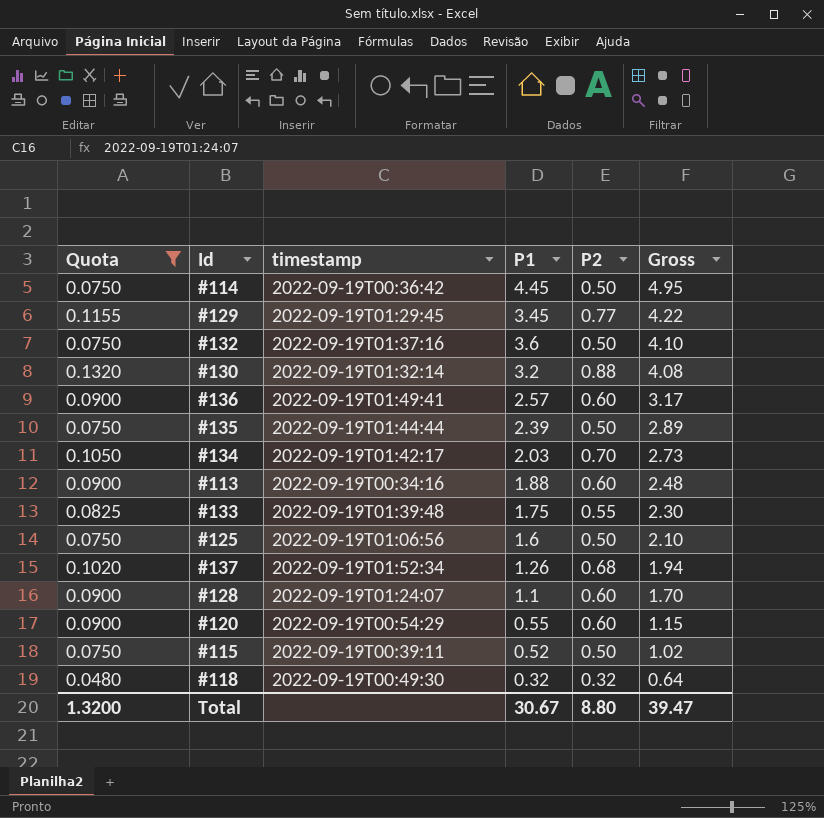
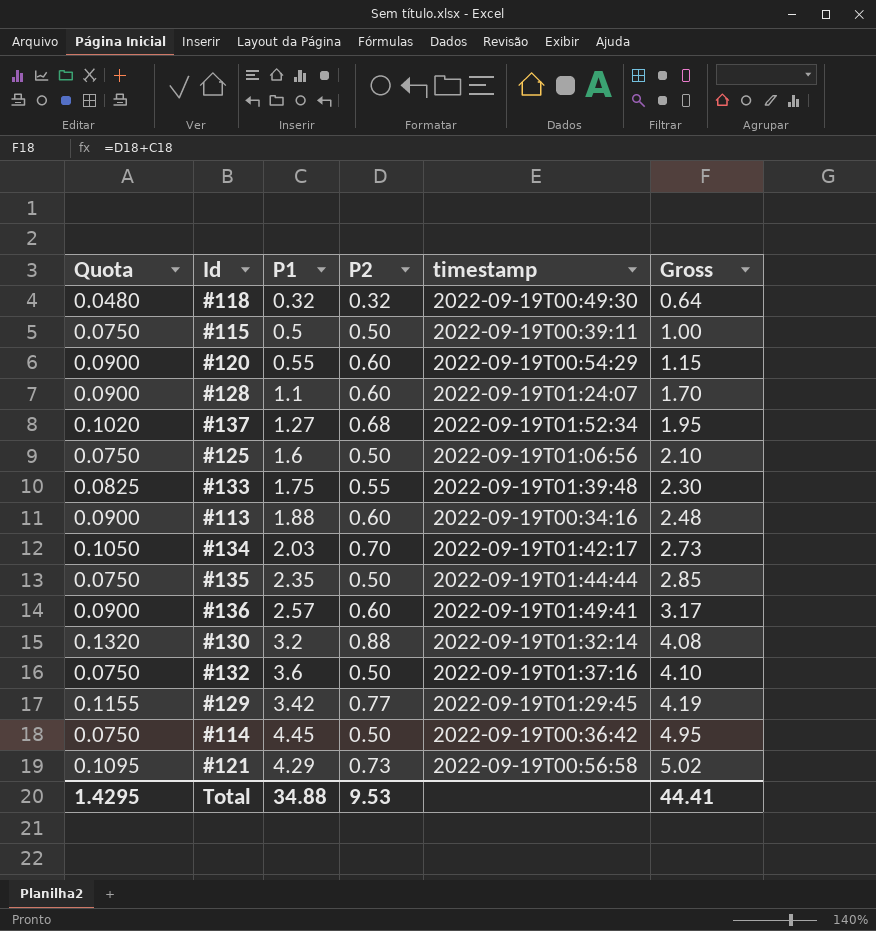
filter: Quota != 0.1095 -> none
row order: Gross descending -> Gross ascending
column timestamp | position: 3 -> 5
#115 | P1: 0.52 -> 0.5
#115 | Gross: 1.02 -> 1.00
#137 | P1: 1.26 -> 1.27
#137 | Gross: 1.94 -> 1.95
#135 | P1: 2.39 -> 2.35
#135 | Gross: 2.89 -> 2.85
#129 | P1: 3.45 -> 3.42
#129 | Gross: 4.22 -> 4.19
Total | Quota: 1.3200 -> 1.4295
Total | P1: 30.67 -> 34.88
Total | P2: 8.80 -> 9.53
Total | Gross: 39.47 -> 44.41

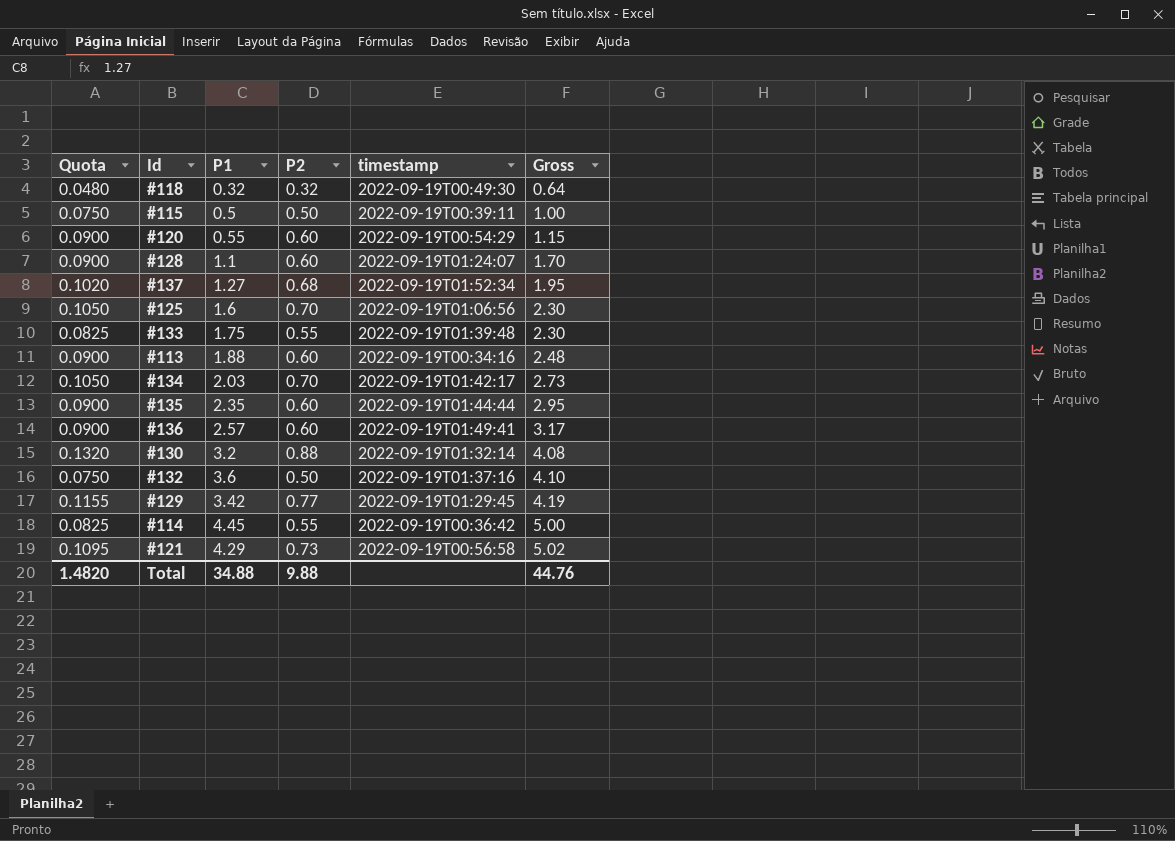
#125 | Quota: 0.0750 -> 0.1050
#125 | P2: 0.50 -> 0.70
#125 | Gross: 2.10 -> 2.30
#135 | Quota: 0.0750 -> 0.0900
#135 | P2: 0.50 -> 0.60
#135 | Gross: 2.85 -> 2.95
#114 | Quota: 0.0750 -> 0.0825
#114 | P2: 0.50 -> 0.55
#114 | Gross: 4.95 -> 5.00
Total | Quota: 1.4295 -> 1.4820
Total | P2: 9.53 -> 9.88
Total | Gross: 44.41 -> 44.76

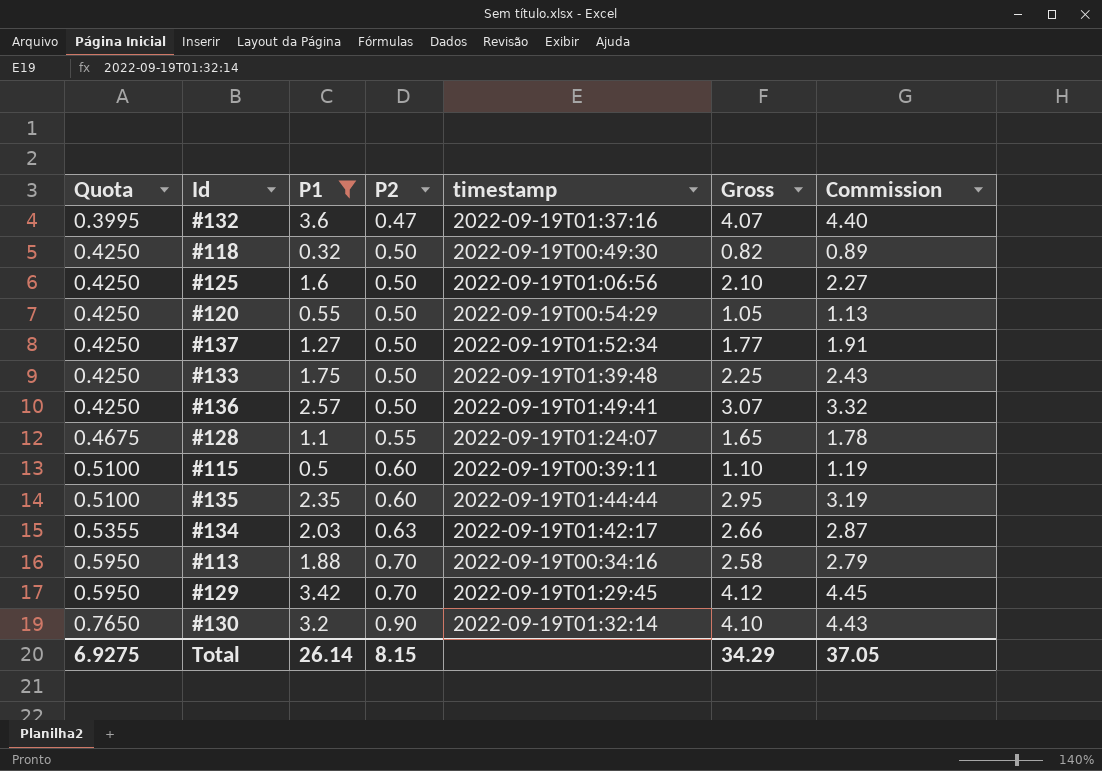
filter: none -> P1 <= 3.6
row order: Gross ascending -> Quota ascending
column Quota | formula: [P2] * 0.15 -> [P2] * 0.85
column Commission | formula: none -> [Gross] * 1.08
#132 | P2: 0.50 -> 0.47
#132 | Gross: 4.10 -> 4.07
#118 | P2: 0.32 -> 0.50
#118 | Gross: 0.64 -> 0.82
#125 | P2: 0.70 -> 0.50
#125 | Gross: 2.30 -> 2.10
#120 | P2: 0.60 -> 0.50
#120 | Gross: 1.15 -> 1.05
#137 | P2: 0.68 -> 0.50
#137 | Gross: 1.95 -> 1.77
#133 | P2: 0.55 -> 0.50
#133 | Gross: 2.30 -> 2.25
#136 | P2: 0.60 -> 0.50
#136 | Gross: 3.17 -> 3.07
#128 | P2: 0.60 -> 0.55
#128 | Gross: 1.70 -> 1.65
#115 | P2: 0.50 -> 0.60
#115 | Gross: 1.00 -> 1.10
#134 | P2: 0.70 -> 0.63
#134 | Gross: 2.73 -> 2.66
#113 | P2: 0.60 -> 0.70
#113 | Gross: 2.48 -> 2.58
#129 | P2: 0.77 -> 0.70
#129 | Gross: 4.19 -> 4.12
#130 | P2: 0.88 -> 0.90
#130 | Gross: 4.08 -> 4.10
Total | Quota: 1.4820 -> 6.9275
Total | P1: 34.88 -> 26.14
Total | P2: 9.88 -> 8.15
Total | Gross: 44.76 -> 34.29

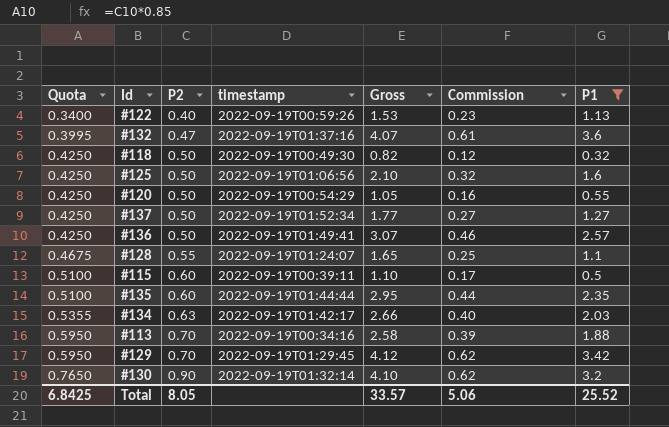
column Commission | formula: [Gross] * 1.08 -> [Gross] * 0.15
column P1 | position: 3 -> 7
row #133: 0.4250 | 1.75 | 0.50 | 2022-09-19T01:39:48 | 2.25 | 2.43 -> none
row #122: none -> 0.3400 | 0.40 | 2022-09-19T00:59:26 | 1.53 | 0.23 | 1.13
Total | Quota: 6.9275 -> 6.8425
Total | P2: 8.15 -> 8.05
Total | Gross: 34.29 -> 33.57
Total | Commission: 37.05 -> 5.06
Total | P1: 26.14 -> 25.52

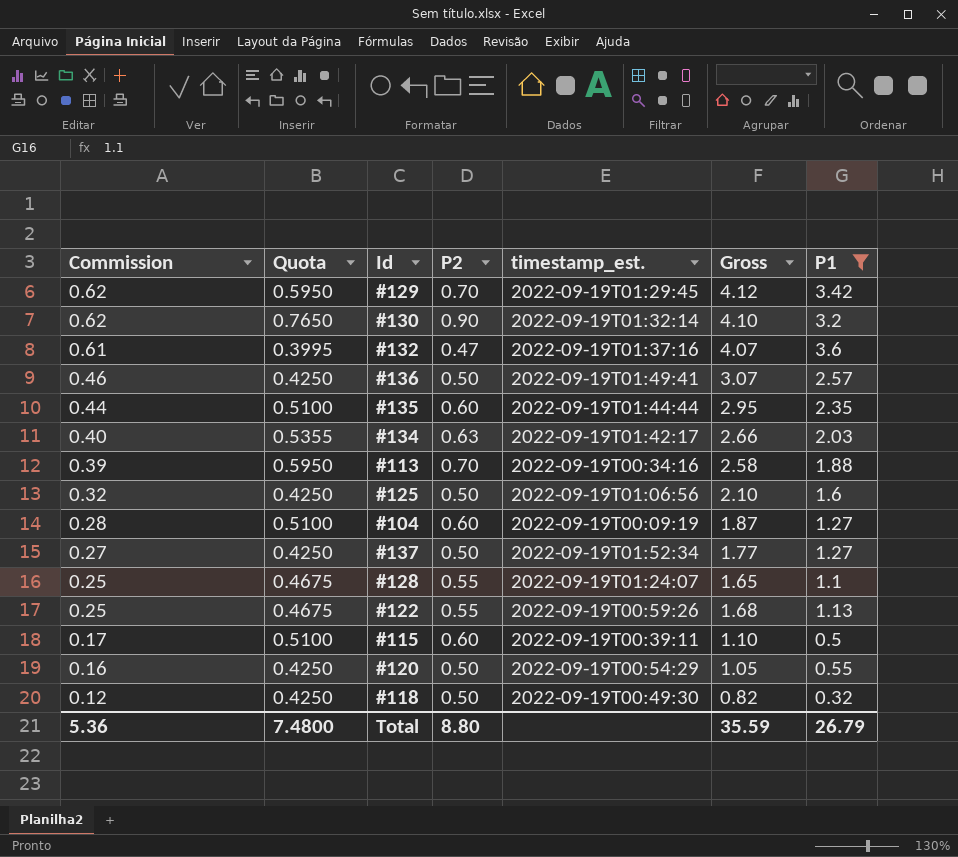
row order: Quota ascending -> Commission descending
column Commission | position: 6 -> 1
column name: timestamp -> timestamp_est.
row #104: none -> 0.28 | 0.5100 | 0.60 | 2022-09-19T00:09:19 | 1.87 | 1.27
#122 | Commission: 0.23 -> 0.25
#122 | Quota: 0.3400 -> 0.4675
#122 | P2: 0.40 -> 0.55
#122 | Gross: 1.53 -> 1.68
Total | Commission: 5.06 -> 5.36
Total | Quota: 6.8425 -> 7.4800
Total | P2: 8.05 -> 8.80
Total | Gross: 33.57 -> 35.59
Total | P1: 25.52 -> 26.79

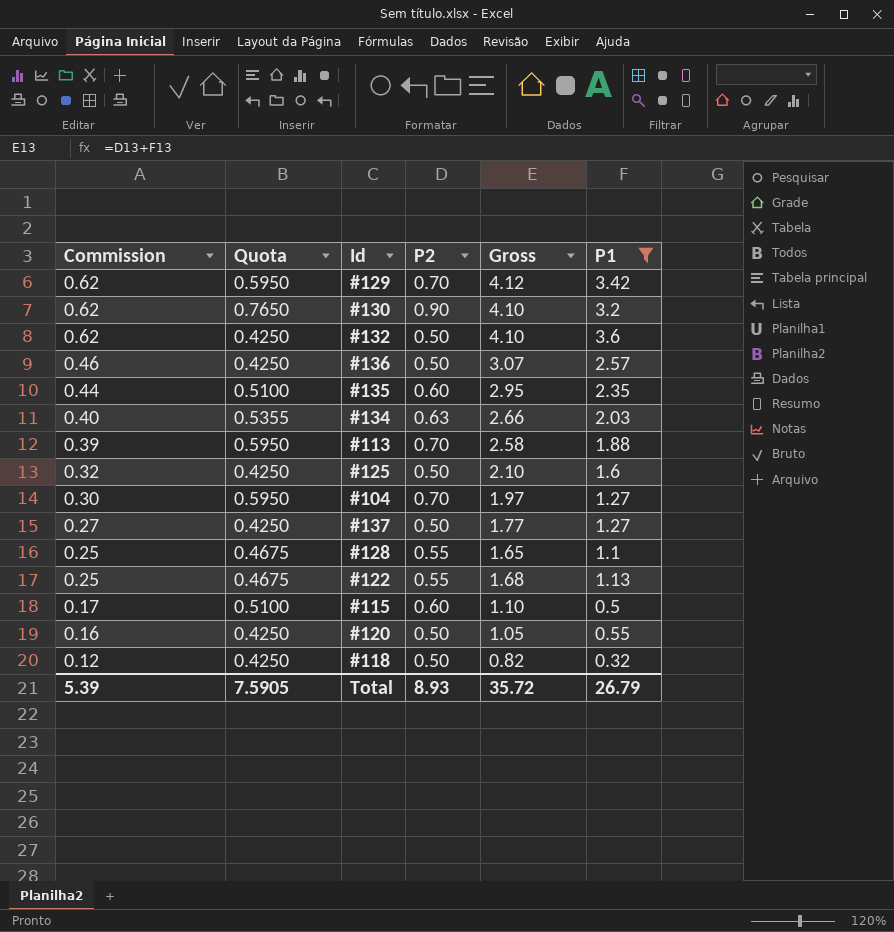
column timestamp_est. | position: 5 -> none
#132 | Commission: 0.61 -> 0.62
#132 | Quota: 0.3995 -> 0.4250
#132 | P2: 0.47 -> 0.50
#132 | Gross: 4.07 -> 4.10
#104 | Commission: 0.28 -> 0.30
#104 | Quota: 0.5100 -> 0.5950
#104 | P2: 0.60 -> 0.70
#104 | Gross: 1.87 -> 1.97
Total | Commission: 5.36 -> 5.39
Total | Quota: 7.4800 -> 7.5905
Total | P2: 8.80 -> 8.93
Total | Gross: 35.59 -> 35.72

